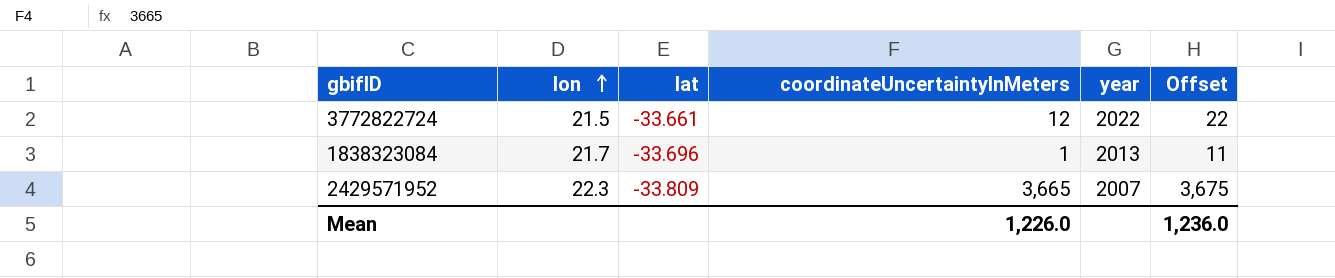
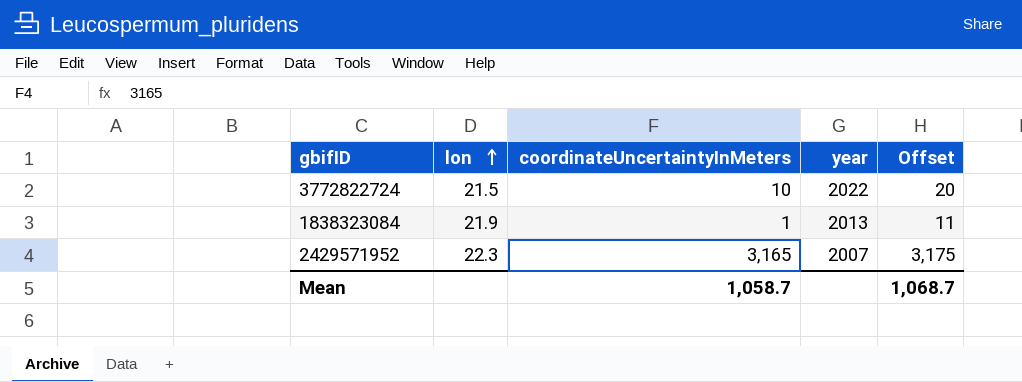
column lat | position: 3 -> none
3772822724 | coordinateUncertaintyInMeters: 12 -> 10
3772822724 | Offset: 22 -> 20
1838323084 | lon: 21.7 -> 21.9
2429571952 | coordinateUncertaintyInMeters: 3,665 -> 3,165
2429571952 | Offset: 3,675 -> 3,175
Mean | coordinateUncertaintyInMeters: 1,226.0 -> 1,058.7
Mean | Offset: 1,236.0 -> 1,068.7

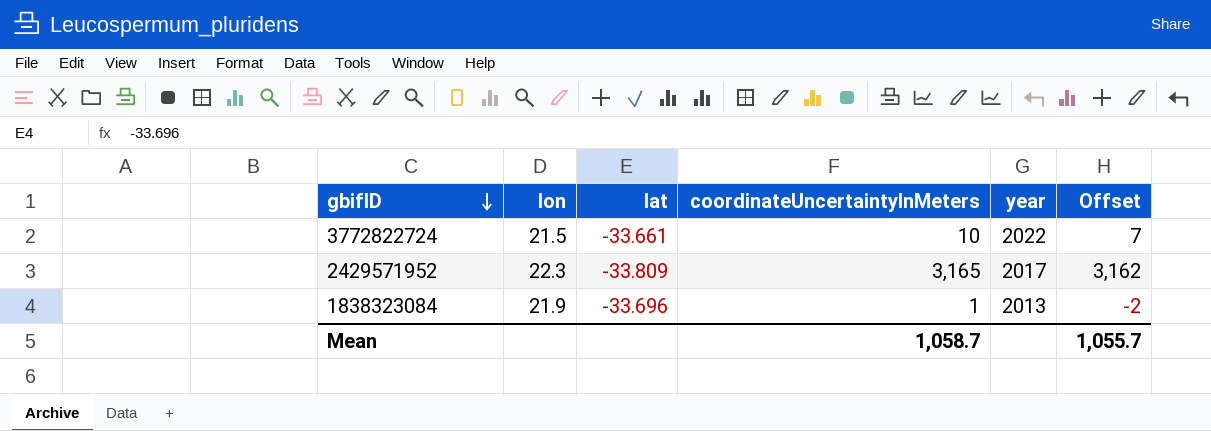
row order: lon ascending -> gbifID descending
column lat | position: none -> 3
column Offset | formula: [coordinateUncertaintyInMeters] + 10 -> [coordinateUncertaintyInMeters] - 3
2429571952 | year: 2007 -> 2017
Mean | Offset: 1,068.7 -> 1,055.7

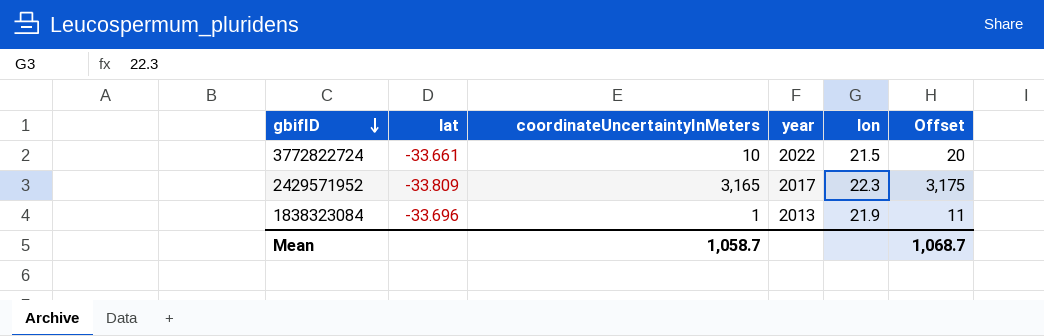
column lon | position: 2 -> 5
column Offset | formula: [coordinateUncertaintyInMeters] - 3 -> [coordinateUncertaintyInMeters] + 10
Mean | Offset: 1,055.7 -> 1,068.7

